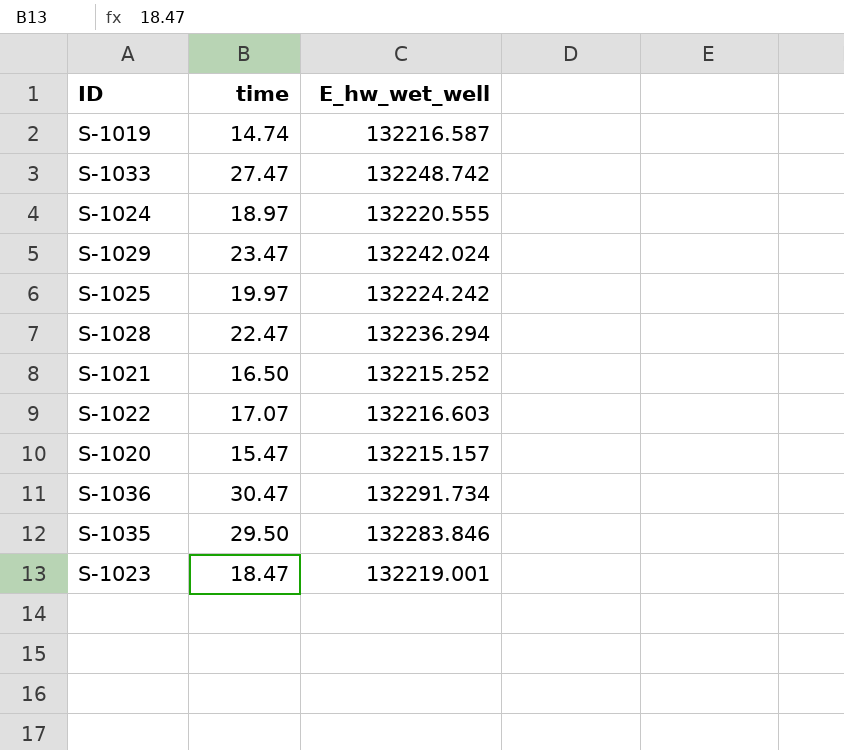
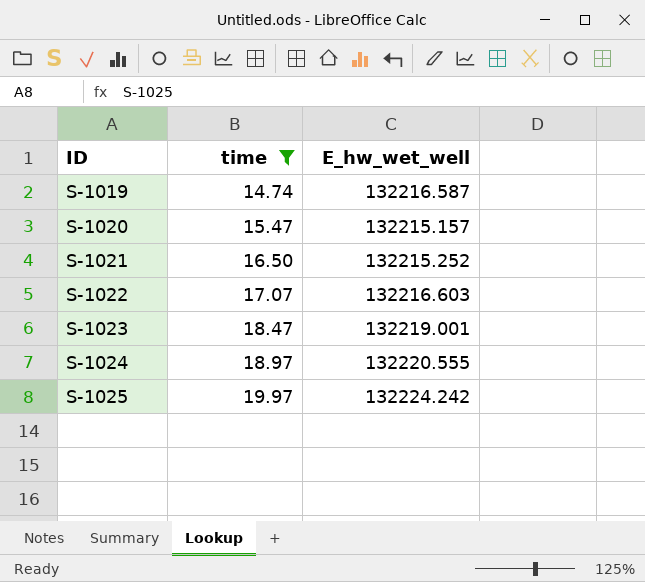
filter: none -> time <= 19.97
row order: none -> ID ascending

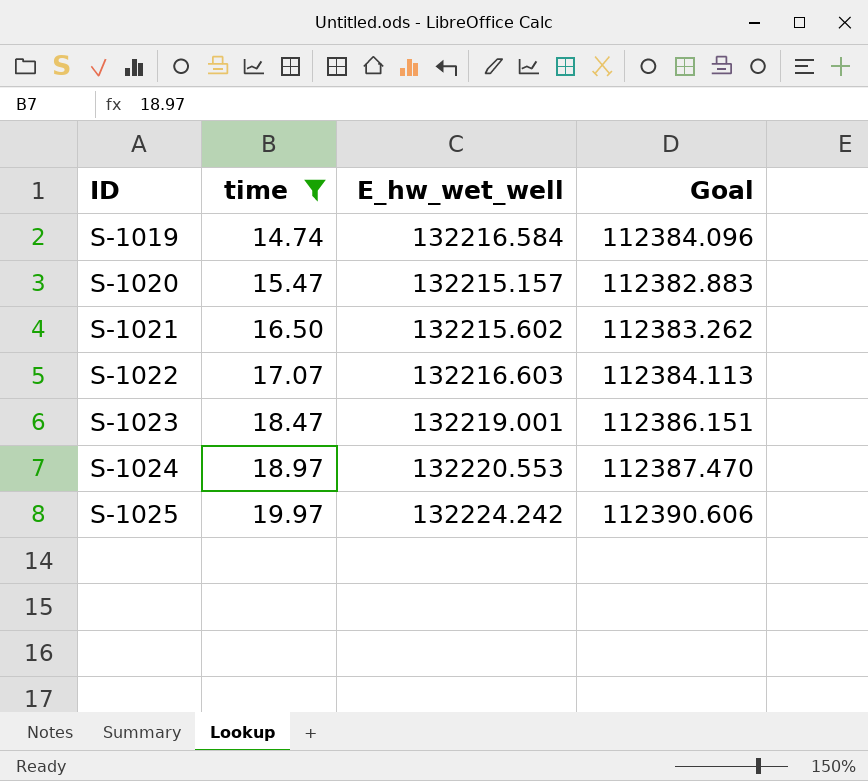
column Goal | formula: none -> [E_hw_wet_well] * 0.85
S-1019 | E_hw_wet_well: 132216.587 -> 132216.584
S-1021 | E_hw_wet_well: 132215.252 -> 132215.602
S-1024 | E_hw_wet_well: 132220.555 -> 132220.553

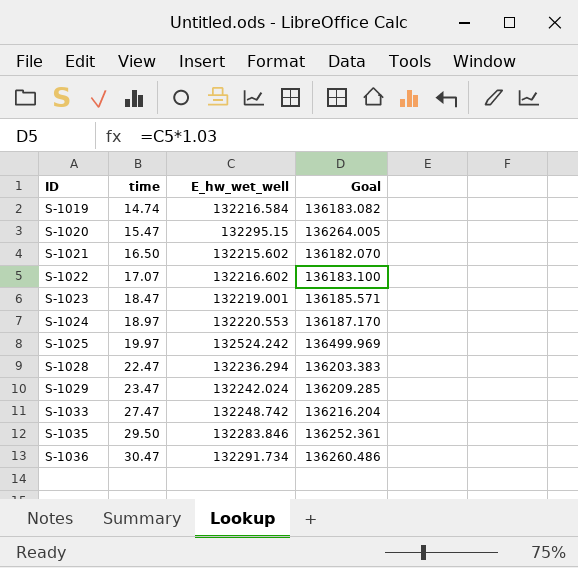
filter: time <= 19.97 -> none
column Goal | formula: [E_hw_wet_well] * 0.85 -> [E_hw_wet_well] * 1.03
S-1020 | E_hw_wet_well: 132215.157 -> 132295.15
S-1022 | E_hw_wet_well: 132216.603 -> 132216.602
S-1025 | E_hw_wet_well: 132224.242 -> 132524.242

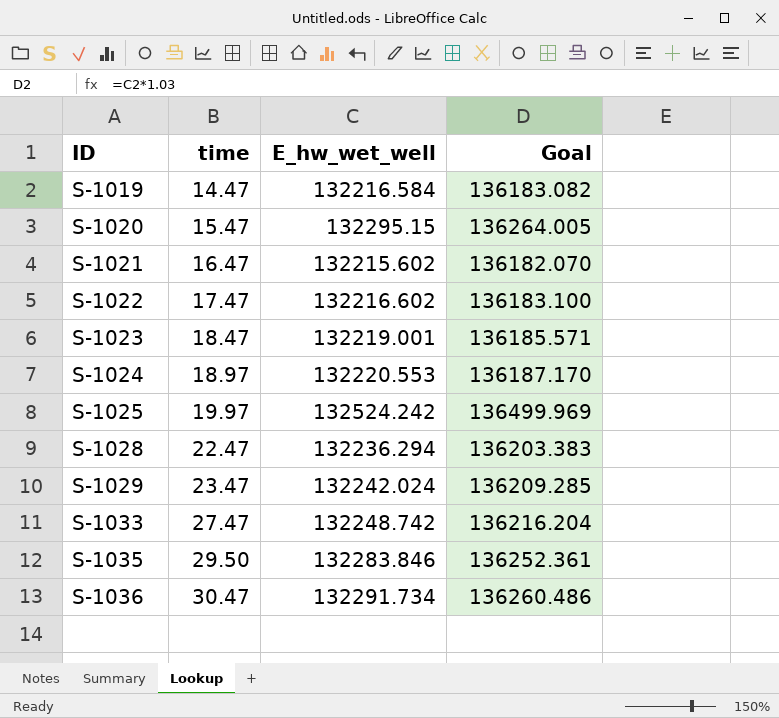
S-1019 | time: 14.74 -> 14.47
S-1021 | time: 16.50 -> 16.47
S-1022 | time: 17.07 -> 17.47

